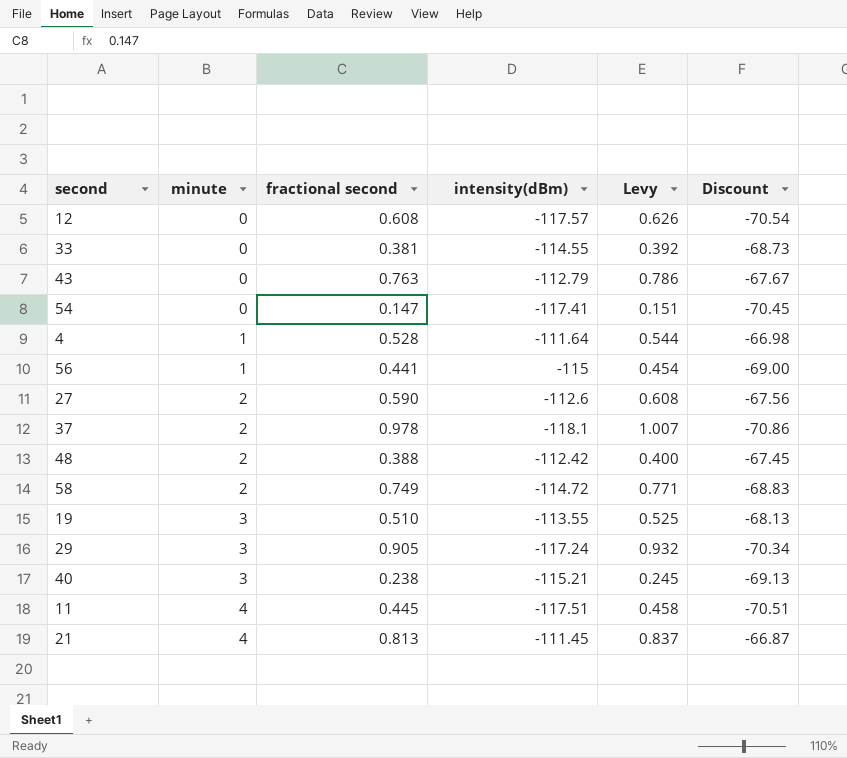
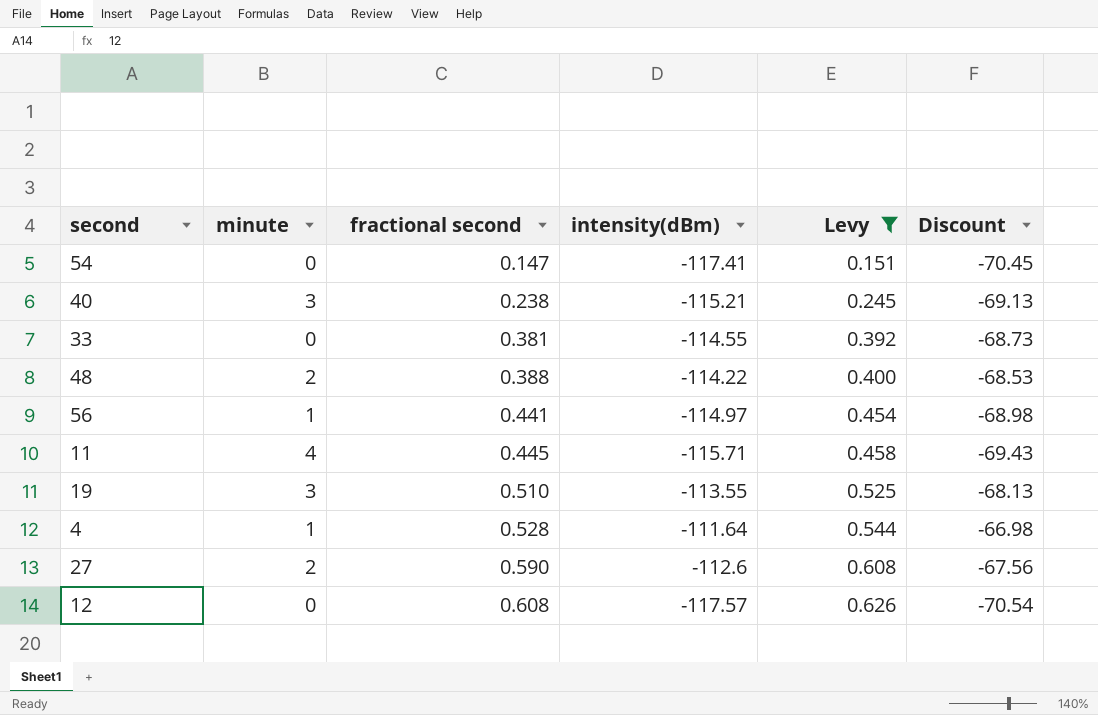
filter: none -> Levy <= 0.626
row order: minute ascending -> fractional second ascending
48 | intensity(dBm): -112.42 -> -114.22
48 | Discount: -67.45 -> -68.53
56 | intensity(dBm): -115 -> -114.97
56 | Discount: -69.00 -> -68.98
11 | intensity(dBm): -117.51 -> -115.71
11 | Discount: -70.51 -> -69.43

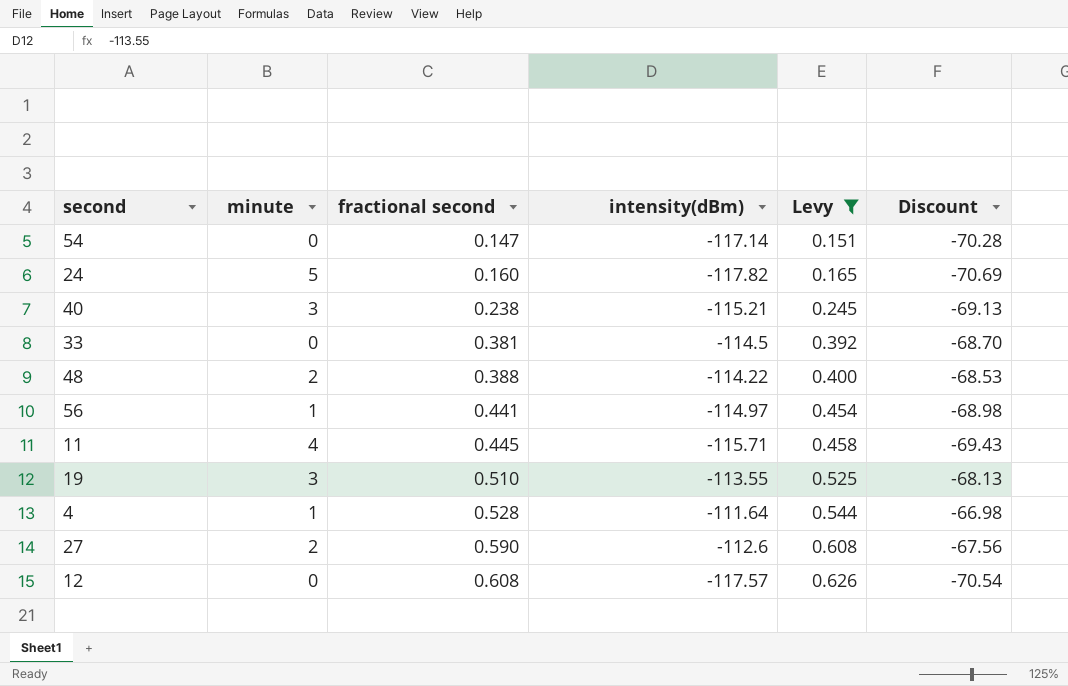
54 | intensity(dBm): -117.41 -> -117.14
54 | Discount: -70.45 -> -70.28
row 24: none -> 5 | 0.160 | -117.82 | 0.165 | -70.69
33 | intensity(dBm): -114.55 -> -114.5
33 | Discount: -68.73 -> -68.70

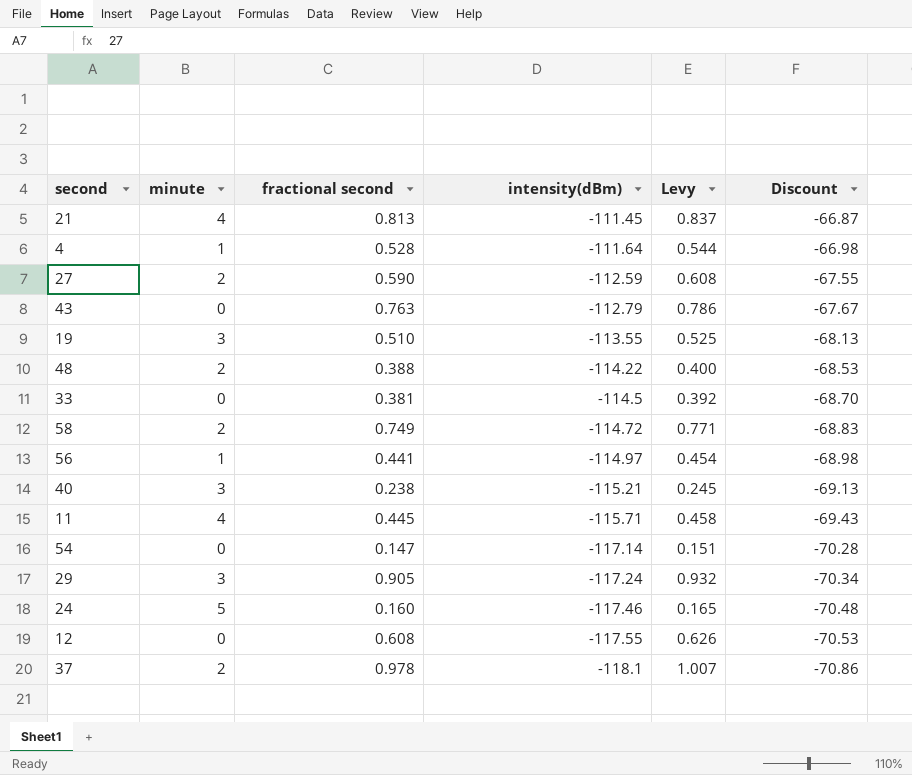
filter: Levy <= 0.626 -> none
row order: fractional second ascending -> intensity(dBm) descending
27 | intensity(dBm): -112.6 -> -112.59
27 | Discount: -67.56 -> -67.55
24 | intensity(dBm): -117.82 -> -117.46
24 | Discount: -70.69 -> -70.48
12 | intensity(dBm): -117.57 -> -117.55
12 | Discount: -70.54 -> -70.53

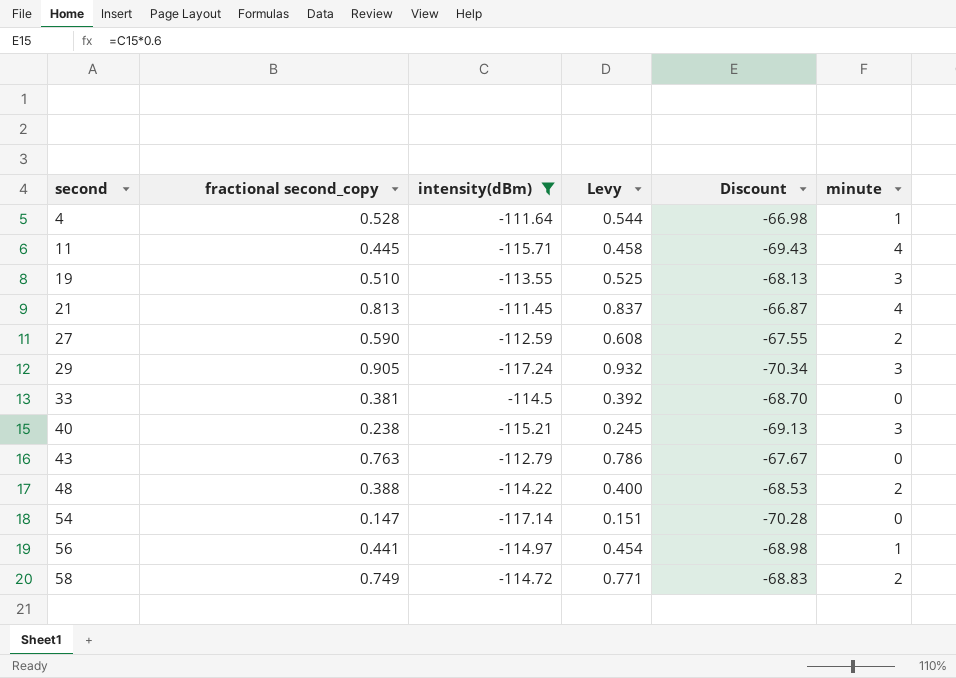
filter: none -> intensity(dBm) >= -117.24
row order: intensity(dBm) descending -> second ascending
column name: fractional second -> fractional second_copy
column minute | position: 2 -> 6

